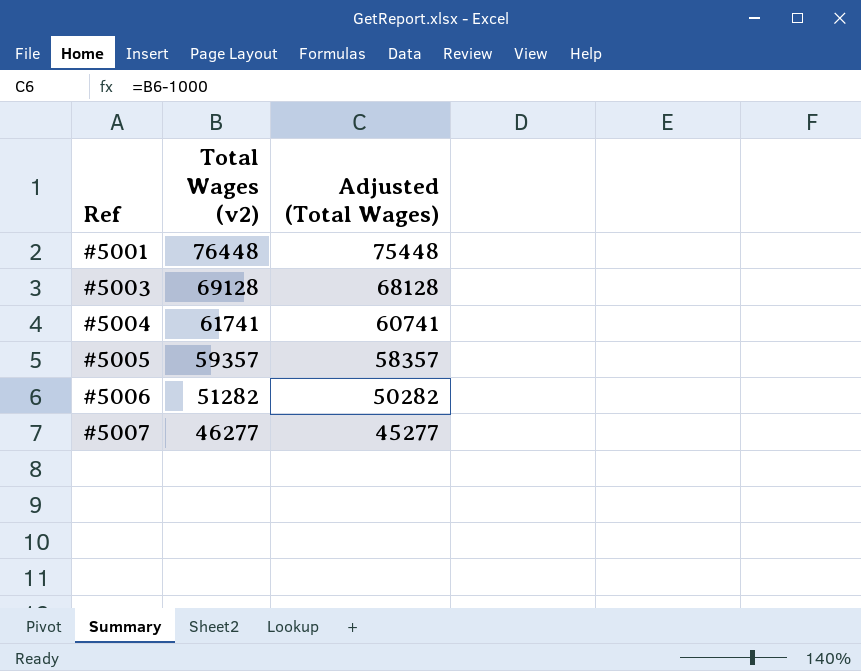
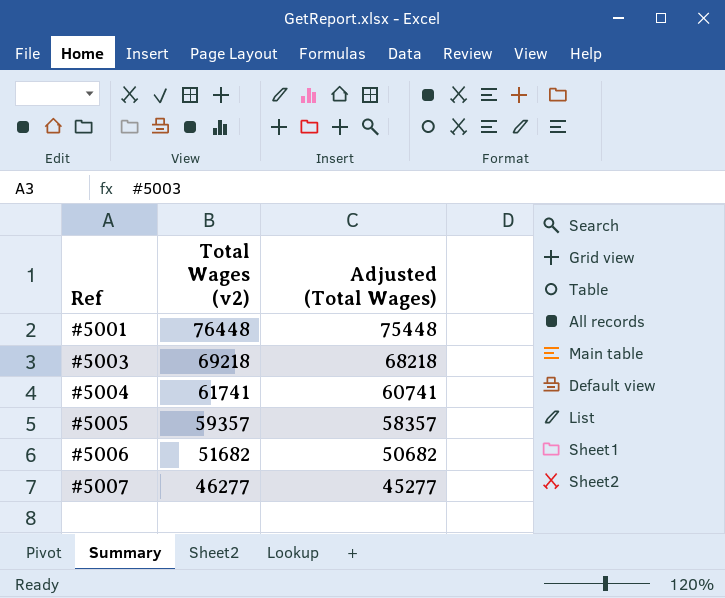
#5003 | Total Wages (v2): 69128 -> 69218
#5003 | Adjusted (Total Wages): 68128 -> 68218
#5006 | Total Wages (v2): 51282 -> 51682
#5006 | Adjusted (Total Wages): 50282 -> 50682

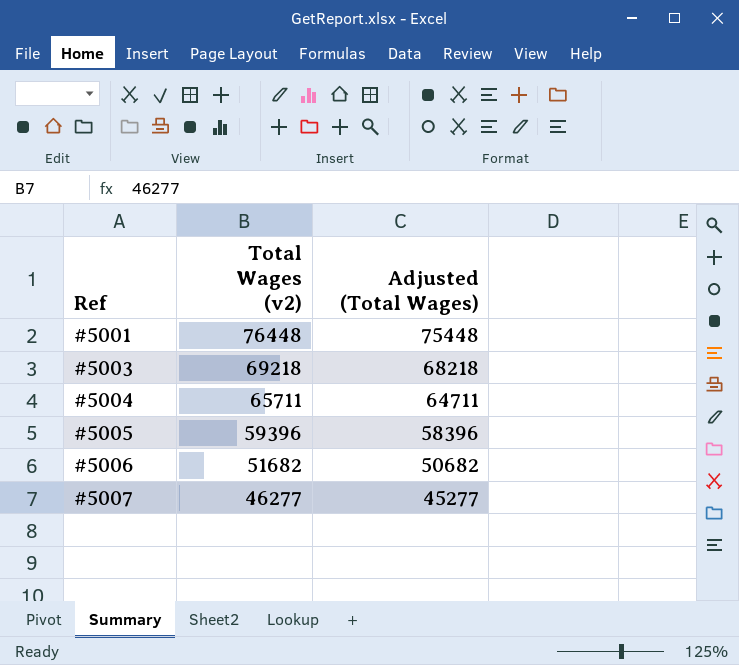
#5004 | Total Wages (v2): 61741 -> 65711
#5004 | Adjusted (Total Wages): 60741 -> 64711
#5005 | Total Wages (v2): 59357 -> 59396
#5005 | Adjusted (Total Wages): 58357 -> 58396

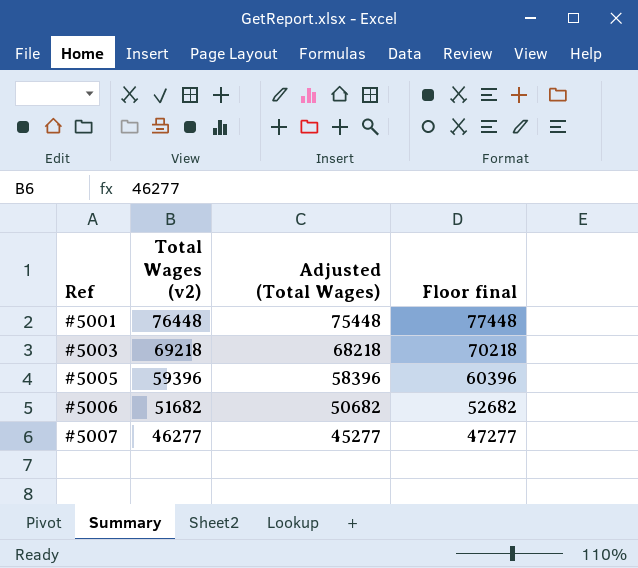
column Floor final | formula: none -> [Total Wages (v2)] + 1000
row #5004: 65711 | 64711 -> none

